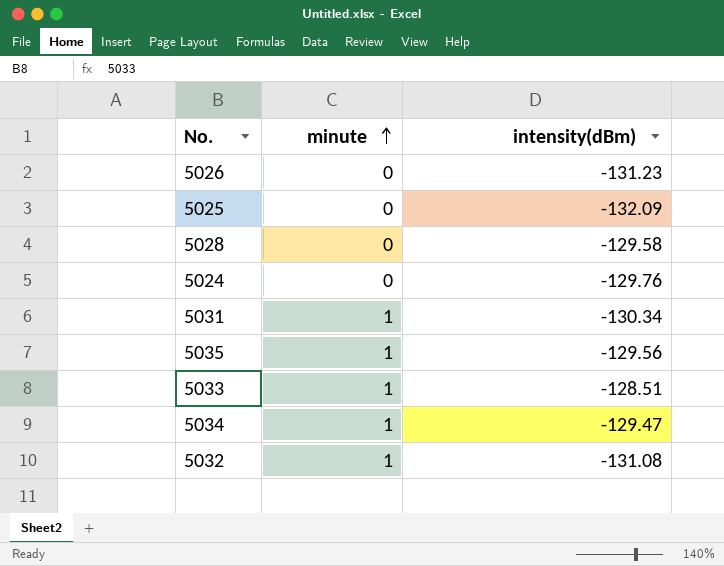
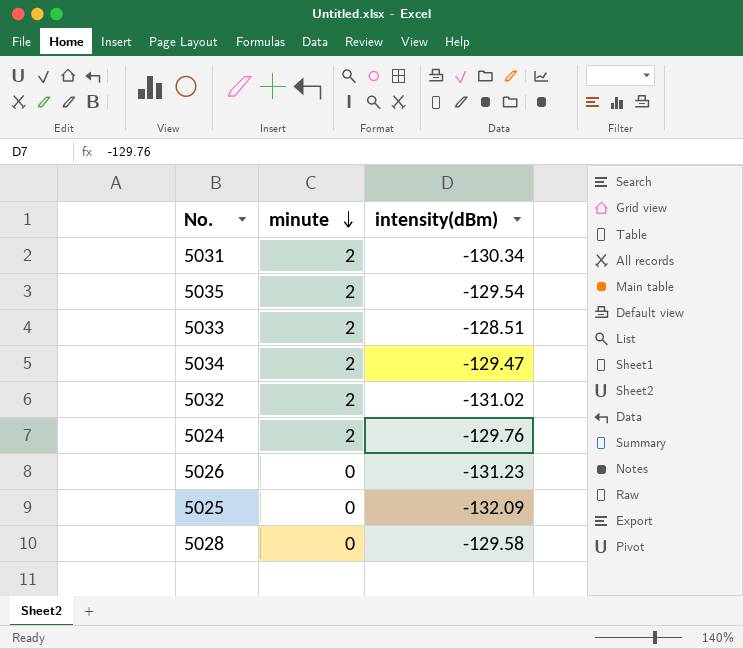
row order: minute ascending -> minute descending
5031 | minute: 1 -> 2
5035 | minute: 1 -> 2
5035 | intensity(dBm): -129.56 -> -129.54
5033 | minute: 1 -> 2
5034 | minute: 1 -> 2
5032 | minute: 1 -> 2
5032 | intensity(dBm): -131.08 -> -131.02
5024 | minute: 0 -> 2

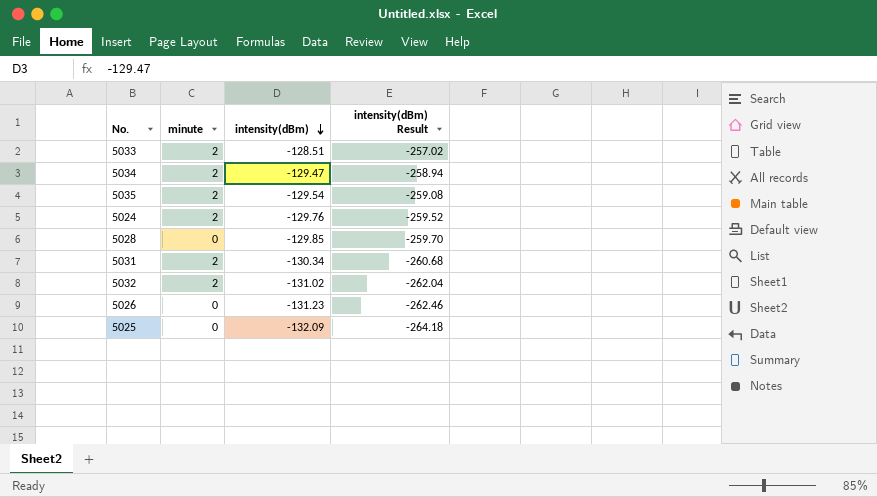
row order: minute descending -> intensity(dBm) descending
column intensity(dBm) Result | formula: none -> [intensity(dBm)] * 2
5028 | intensity(dBm): -129.58 -> -129.85

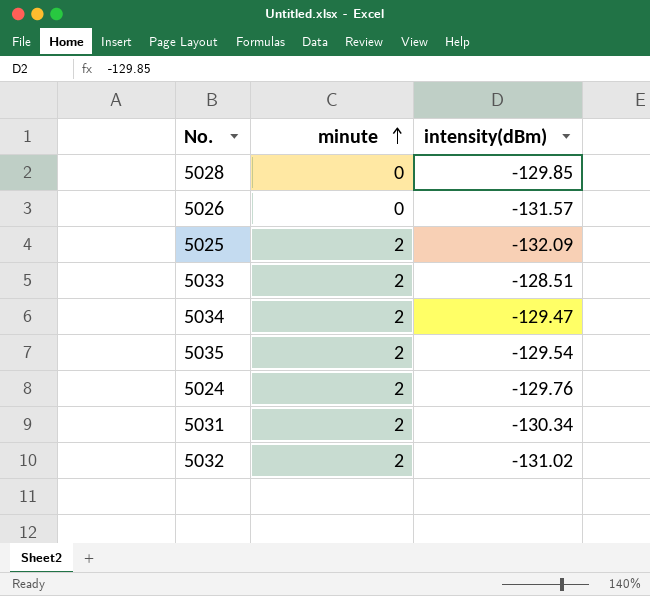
row order: intensity(dBm) descending -> minute ascending
column intensity(dBm) Result | formula: [intensity(dBm)] * 2 -> none
5026 | intensity(dBm): -131.23 -> -131.57
5025 | minute: 0 -> 2

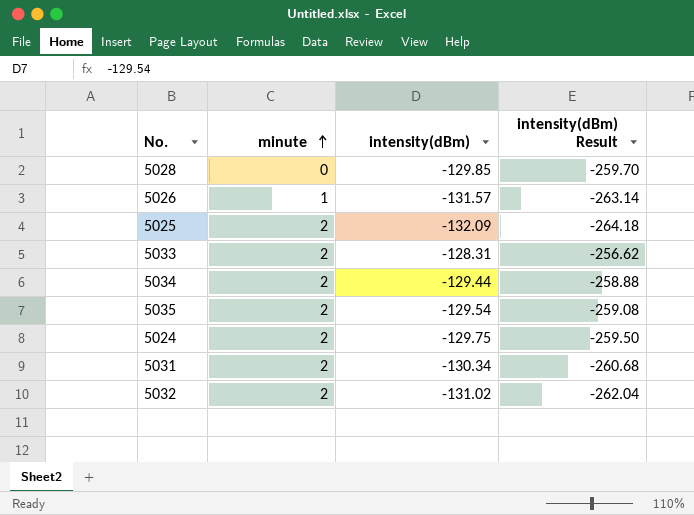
column intensity(dBm) Result | formula: none -> [intensity(dBm)] * 2
5026 | minute: 0 -> 1
5033 | intensity(dBm): -128.51 -> -128.31
5034 | intensity(dBm): -129.47 -> -129.44
5024 | intensity(dBm): -129.76 -> -129.75

